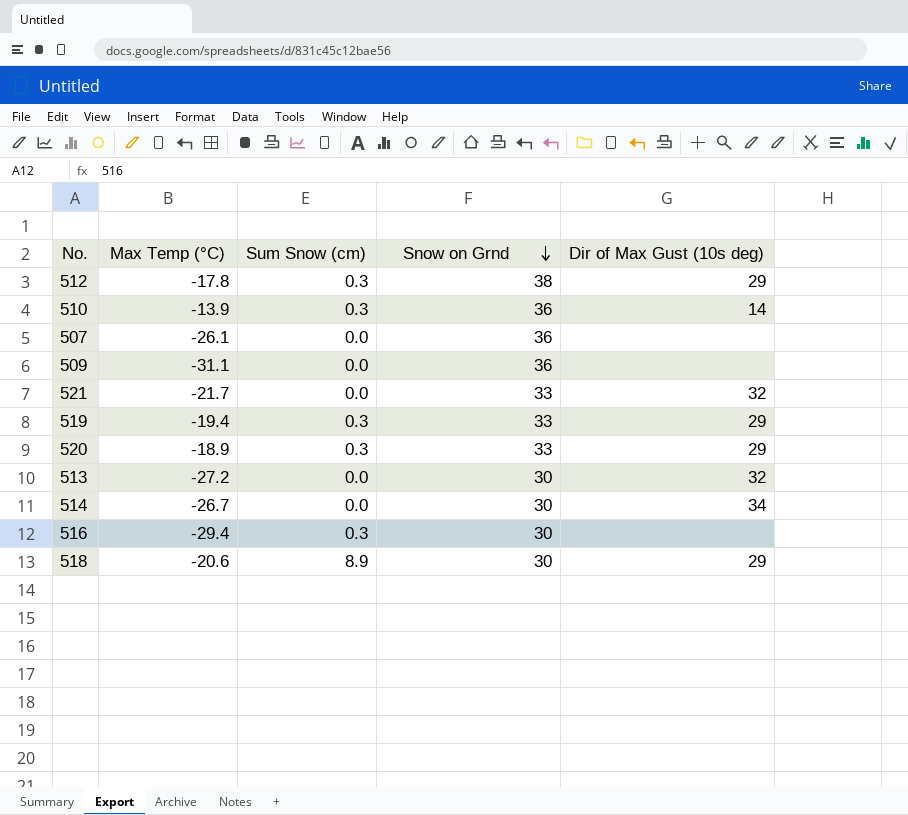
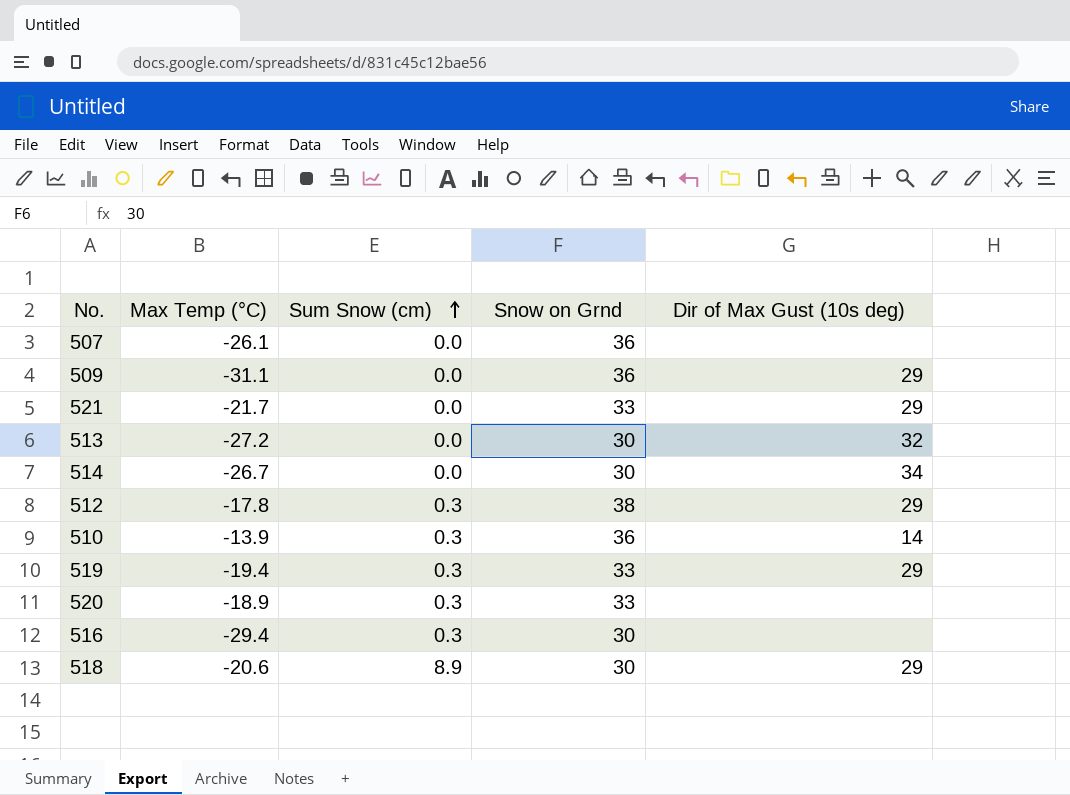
row order: Snow on Grnd descending -> Sum Snow (cm) ascending
509 | Dir of Max Gust (10s deg): none -> 29
521 | Dir of Max Gust (10s deg): 32 -> 29
520 | Dir of Max Gust (10s deg): 29 -> none

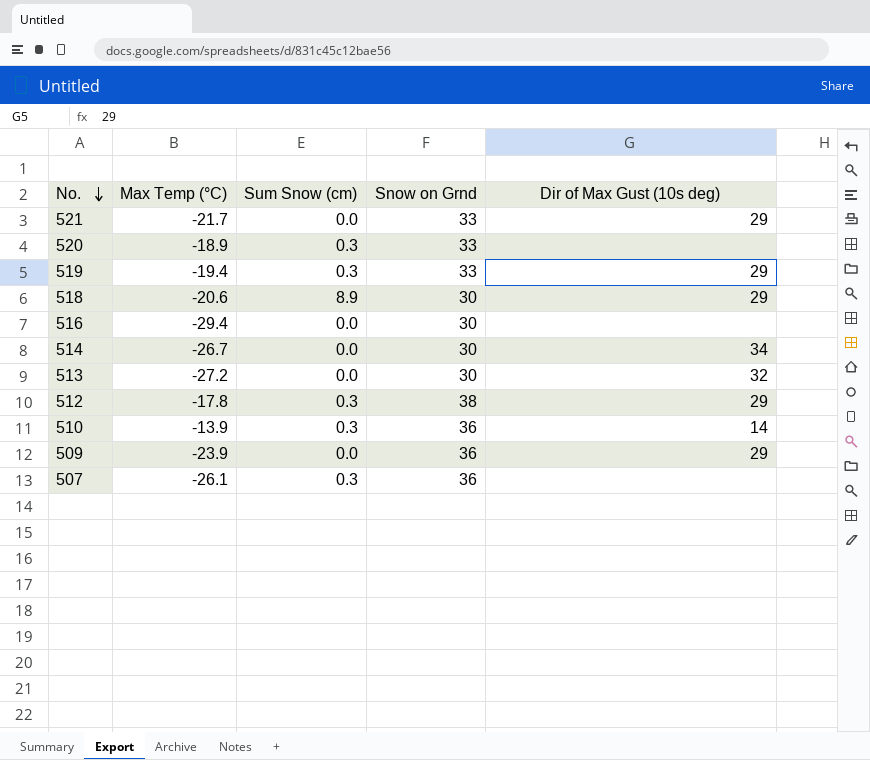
row order: Sum Snow (cm) ascending -> No. descending
516 | Sum Snow (cm): 0.3 -> 0.0
509 | Max Temp (°C): -31.1 -> -23.9
507 | Sum Snow (cm): 0.0 -> 0.3

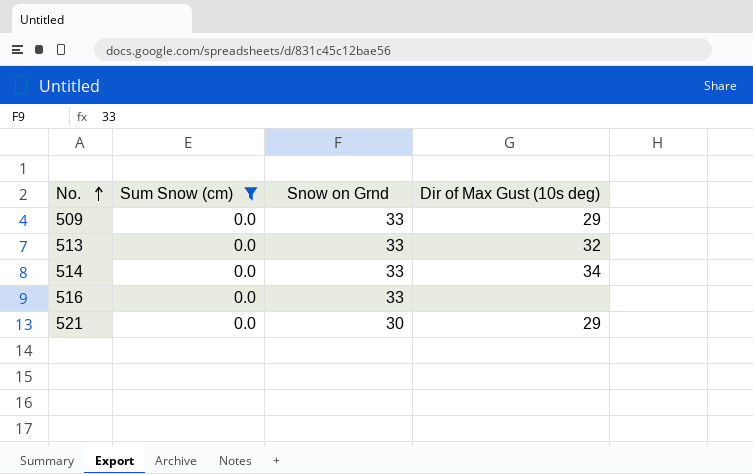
filter: none -> Sum Snow (cm) = 0.0
row order: No. descending -> No. ascending
column Max Temp (°C) | position: 2 -> none
509 | Snow on Grnd: 36 -> 33
513 | Snow on Grnd: 30 -> 33
514 | Snow on Grnd: 30 -> 33
516 | Snow on Grnd: 30 -> 33
521 | Snow on Grnd: 33 -> 30

